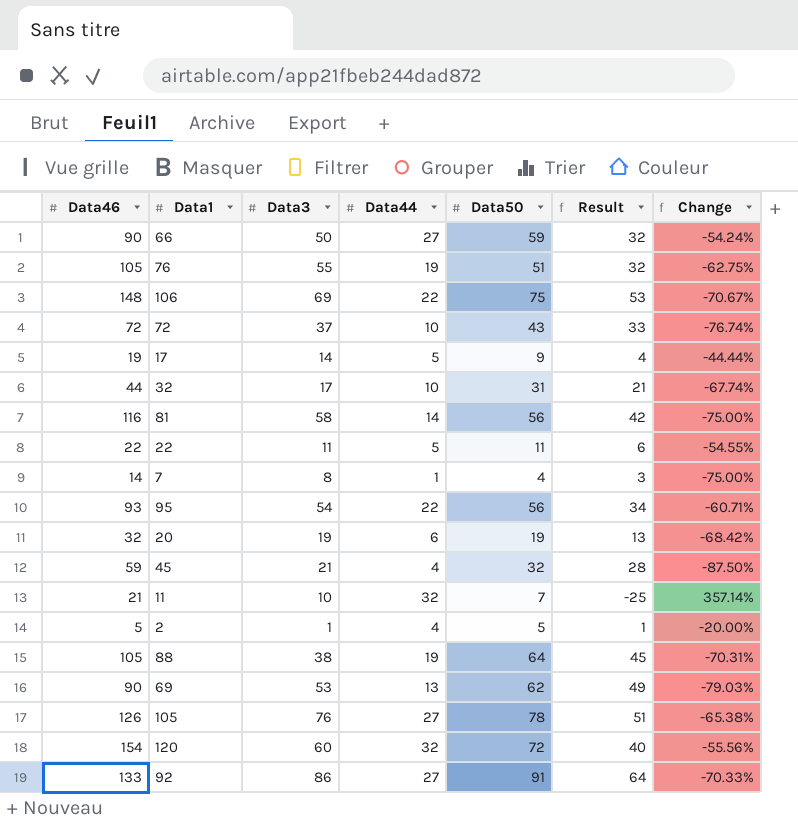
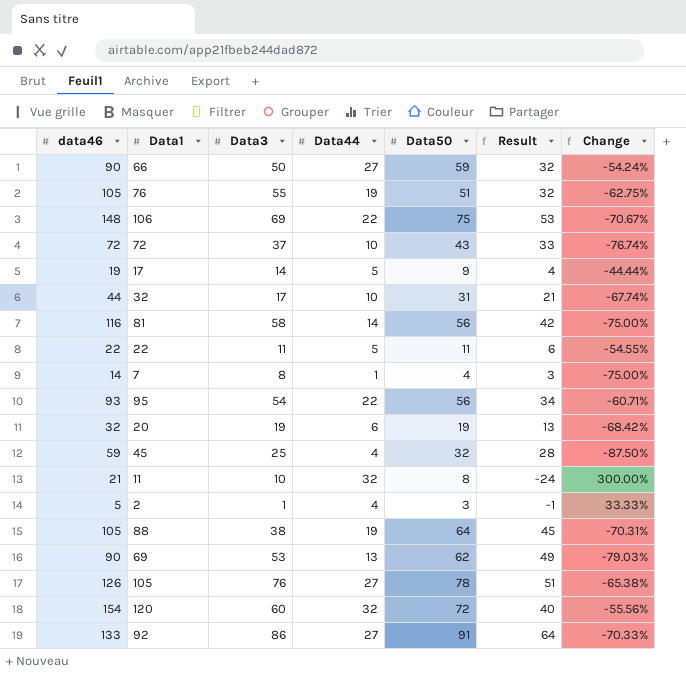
column name: Data46 -> data46
45 | Data3: 21 -> 25
11 | Data50: 7 -> 8
11 | Result: -25 -> -24
11 | Change: 357.14% -> 300.00%
2 | Data50: 5 -> 3
2 | Result: 1 -> -1
2 | Change: -20.00% -> 33.33%

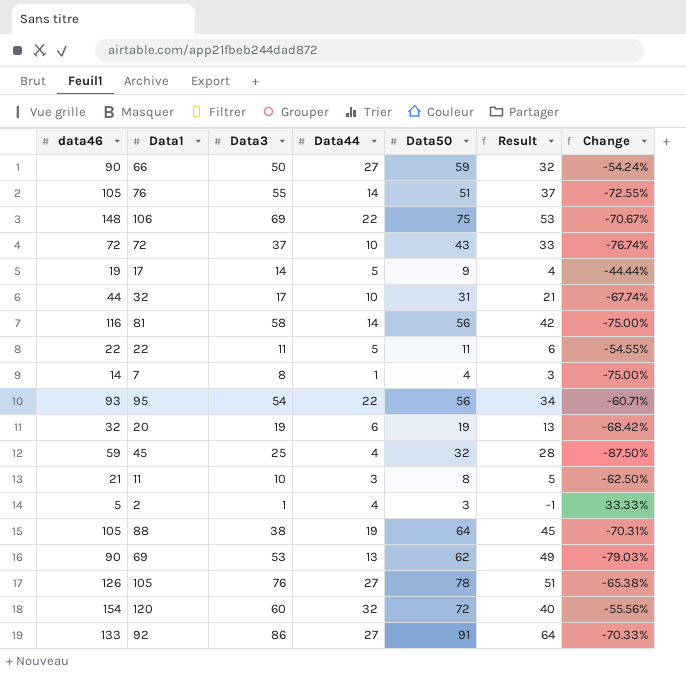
76 | Data44: 19 -> 14
76 | Result: 32 -> 37
76 | Change: -62.75% -> -72.55%
11 | Data44: 32 -> 3
11 | Result: -24 -> 5
11 | Change: 300.00% -> -62.50%

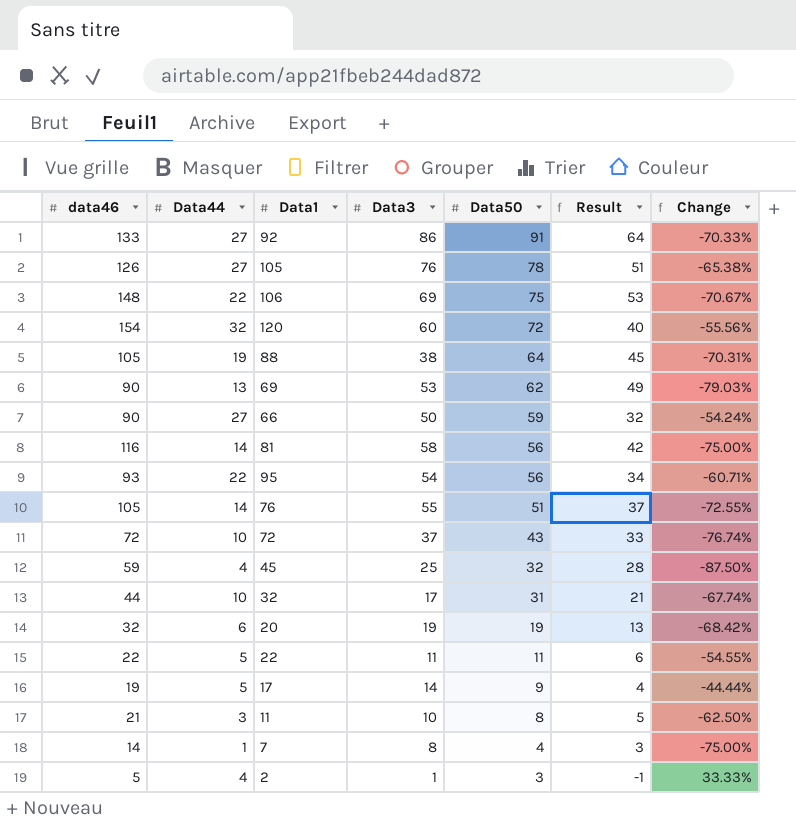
row order: none -> Data50 descending
column Data44 | position: 4 -> 2

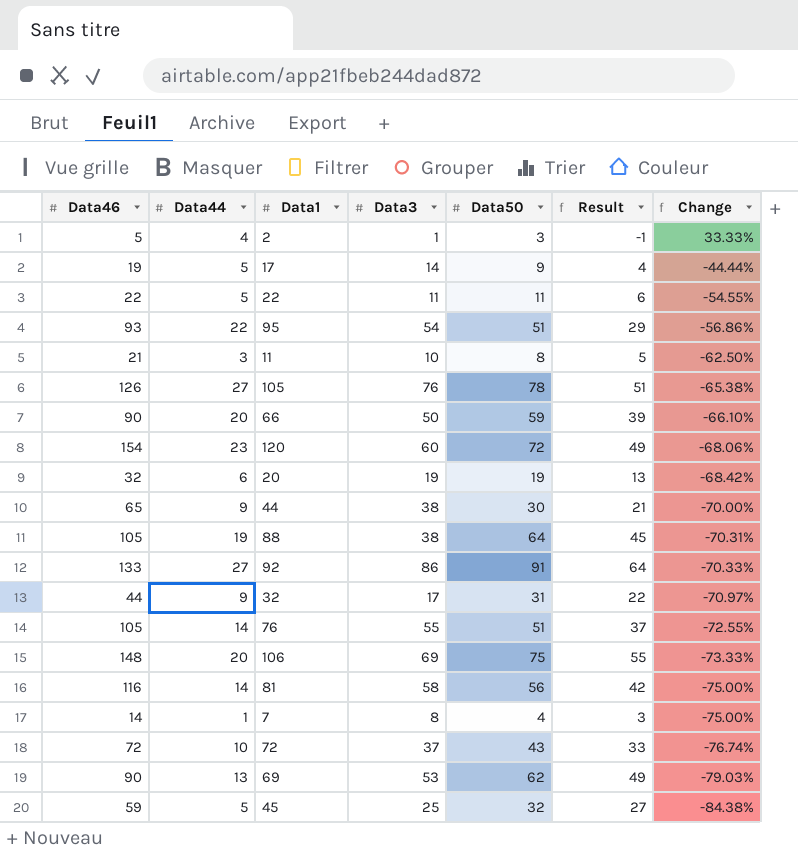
row order: Data50 descending -> Change descending
column name: data46 -> Data46
95 | Data50: 56 -> 51
95 | Result: 34 -> 29
95 | Change: -60.71% -> -56.86%
66 | Data44: 27 -> 20
66 | Result: 32 -> 39
66 | Change: -54.24% -> -66.10%
120 | Data44: 32 -> 23
120 | Result: 40 -> 49
120 | Change: -55.56% -> -68.06%
row 44: none -> 65 | 9 | 38 | 30 | 21 | -70.00%
32 | Data44: 10 -> 9
32 | Result: 21 -> 22
32 | Change: -67.74% -> -70.97%
106 | Data44: 22 -> 20
106 | Result: 53 -> 55
106 | Change: -70.67% -> -73.33%
45 | Data44: 4 -> 5
45 | Result: 28 -> 27
45 | Change: -87.50% -> -84.38%

